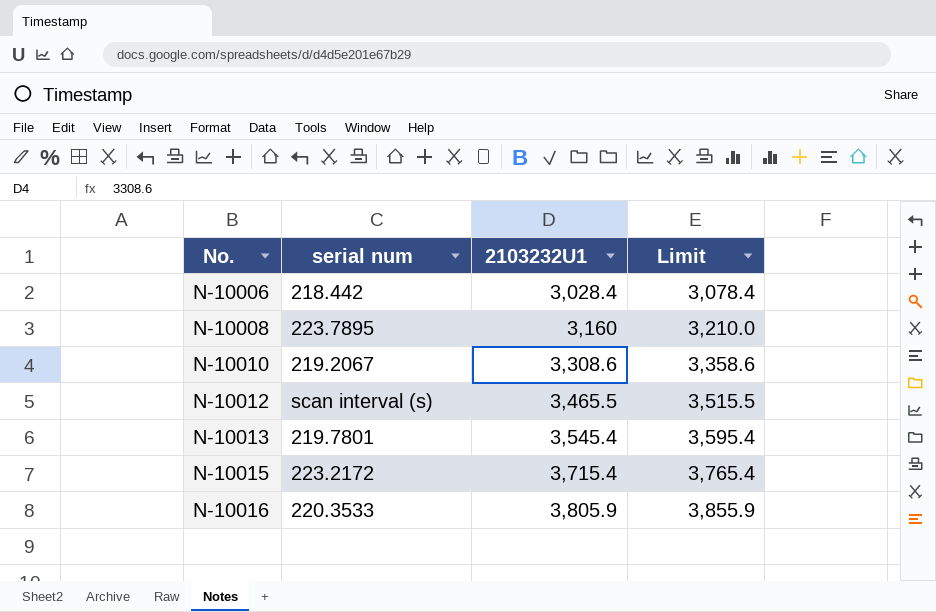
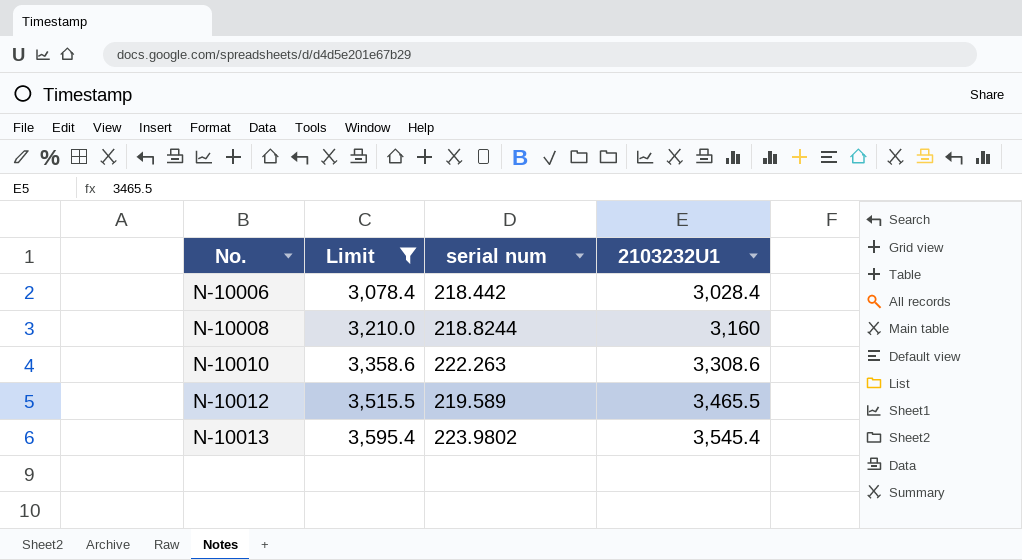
filter: none -> Limit <= 3,595.4
column Limit | position: 4 -> 2
N-10008 | serial num: 223.7895 -> 218.8244
N-10010 | serial num: 219.2067 -> 222.263
N-10012 | serial num: scan interval (s) -> 219.589
N-10013 | serial num: 219.7801 -> 223.9802

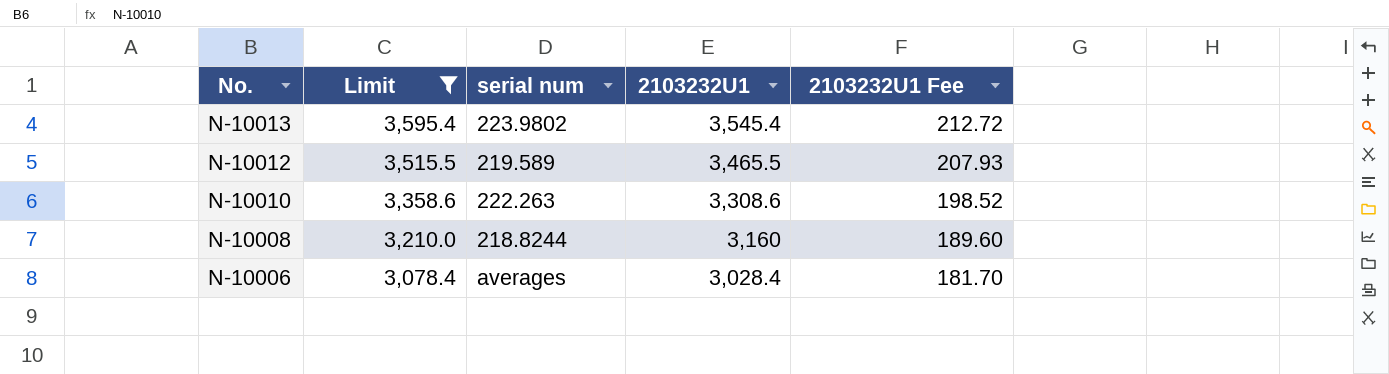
row order: No. ascending -> No. descending
column 2103232U1 Fee | formula: none -> [2103232U1] * 0.06
N-10006 | serial num: 218.442 -> averages

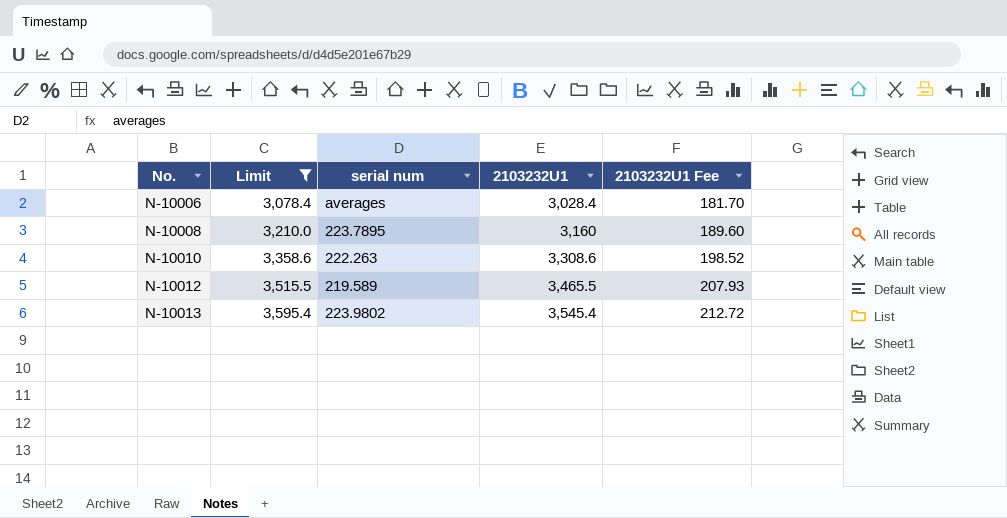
row order: No. descending -> No. ascending
N-10008 | serial num: 218.8244 -> 223.7895

